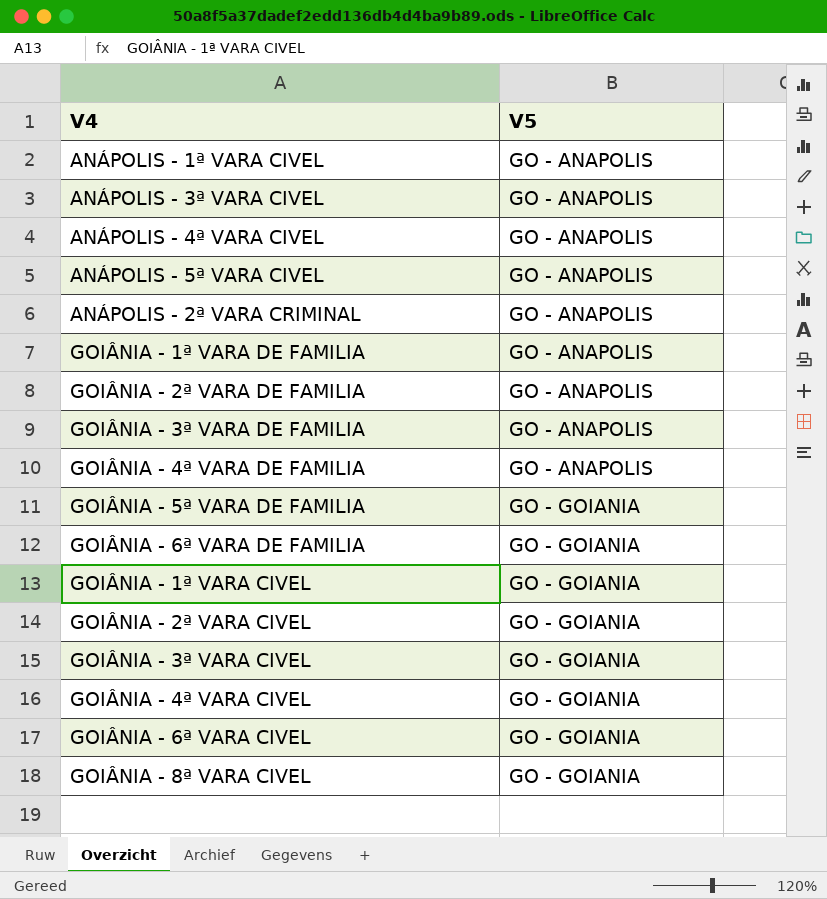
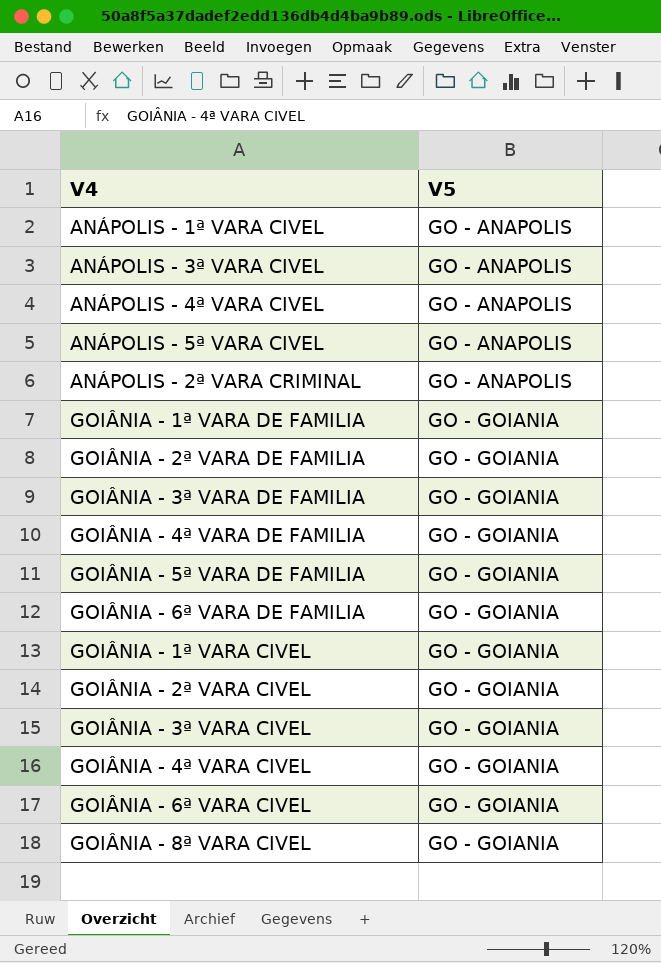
GOIÂNIA - 1ª VARA DE FAMILIA | V5: GO - ANAPOLIS -> GO - GOIANIA
GOIÂNIA - 2ª VARA DE FAMILIA | V5: GO - ANAPOLIS -> GO - GOIANIA
GOIÂNIA - 3ª VARA DE FAMILIA | V5: GO - ANAPOLIS -> GO - GOIANIA
GOIÂNIA - 4ª VARA DE FAMILIA | V5: GO - ANAPOLIS -> GO - GOIANIA

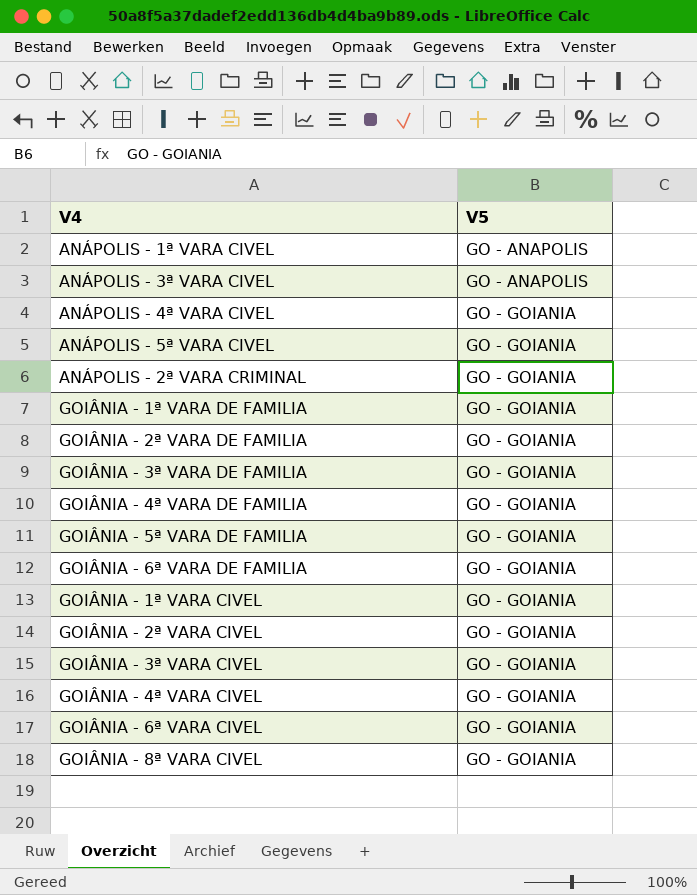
ANÁPOLIS - 4ª VARA CIVEL | V5: GO - ANAPOLIS -> GO - GOIANIA
ANÁPOLIS - 5ª VARA CIVEL | V5: GO - ANAPOLIS -> GO - GOIANIA
ANÁPOLIS - 2ª VARA CRIMINAL | V5: GO - ANAPOLIS -> GO - GOIANIA

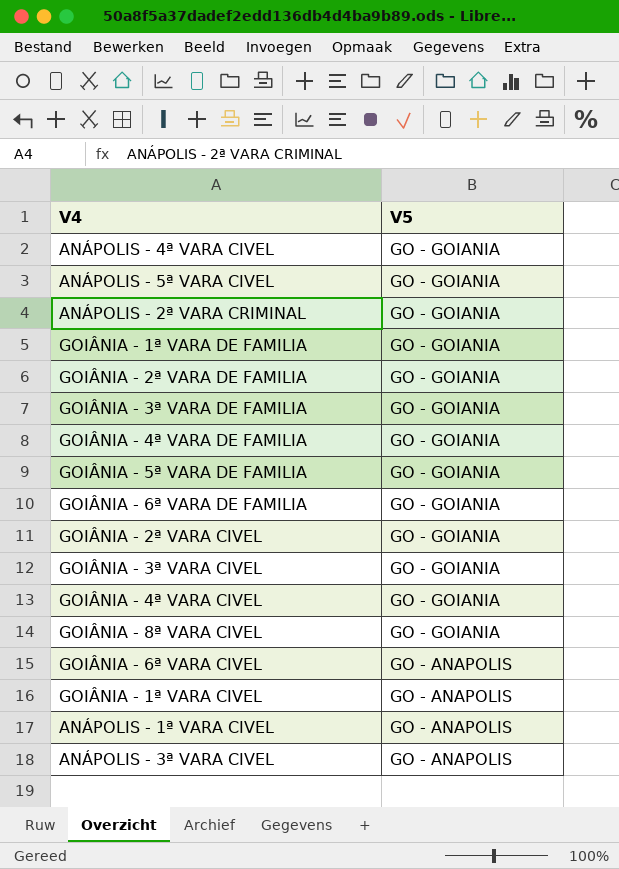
row order: V5 ascending -> V5 descending
GOIÂNIA - 6ª VARA CIVEL | V5: GO - GOIANIA -> GO - ANAPOLIS
GOIÂNIA - 1ª VARA CIVEL | V5: GO - GOIANIA -> GO - ANAPOLIS

